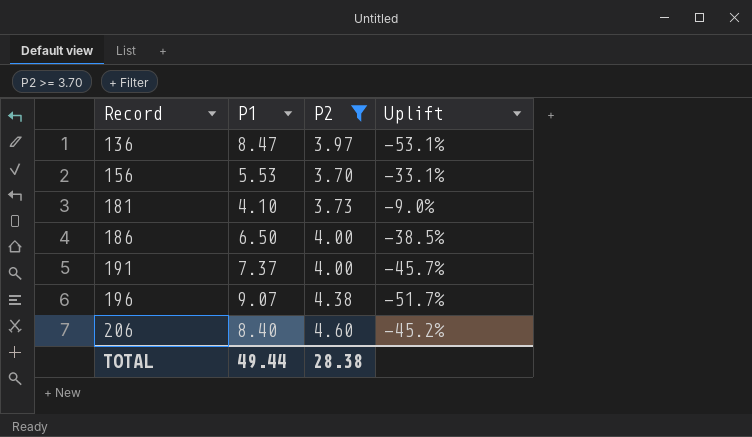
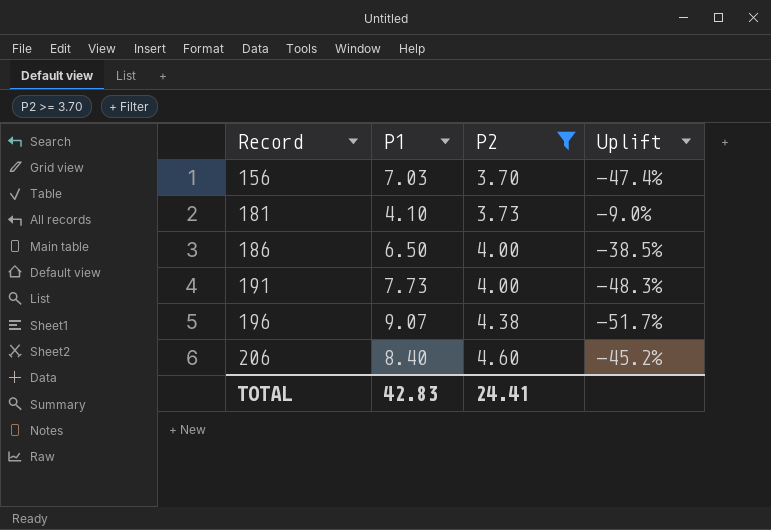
row 136: 8.47 | 3.97 | -53.1% -> none
156 | P1: 5.53 -> 7.03
156 | Uplift: -33.1% -> -47.4%
191 | P1: 7.37 -> 7.73
191 | Uplift: -45.7% -> -48.3%
TOTAL | P1: 49.44 -> 42.83
TOTAL | P2: 28.38 -> 24.41

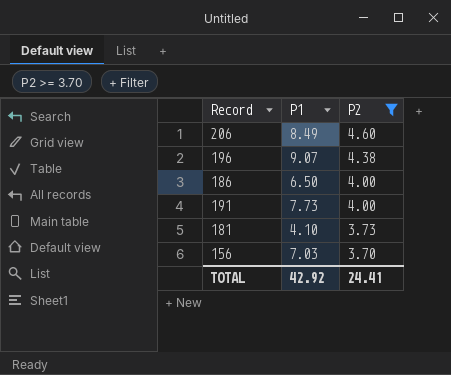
row order: Record ascending -> P2 descending
column Uplift | formula: ([P2] - [P1]) / [P1] -> none
206 | P1: 8.40 -> 8.49
TOTAL | P1: 42.83 -> 42.92

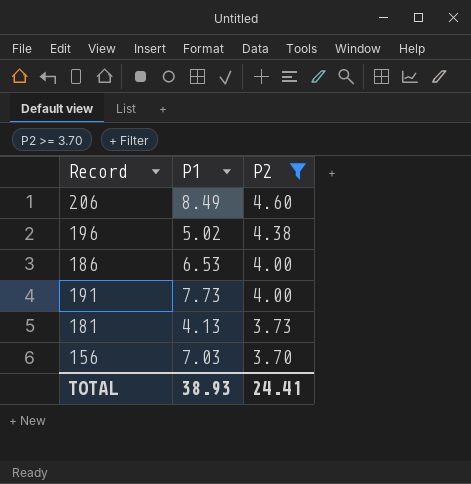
196 | P1: 9.07 -> 5.02
186 | P1: 6.50 -> 6.53
181 | P1: 4.10 -> 4.13
TOTAL | P1: 42.92 -> 38.93

